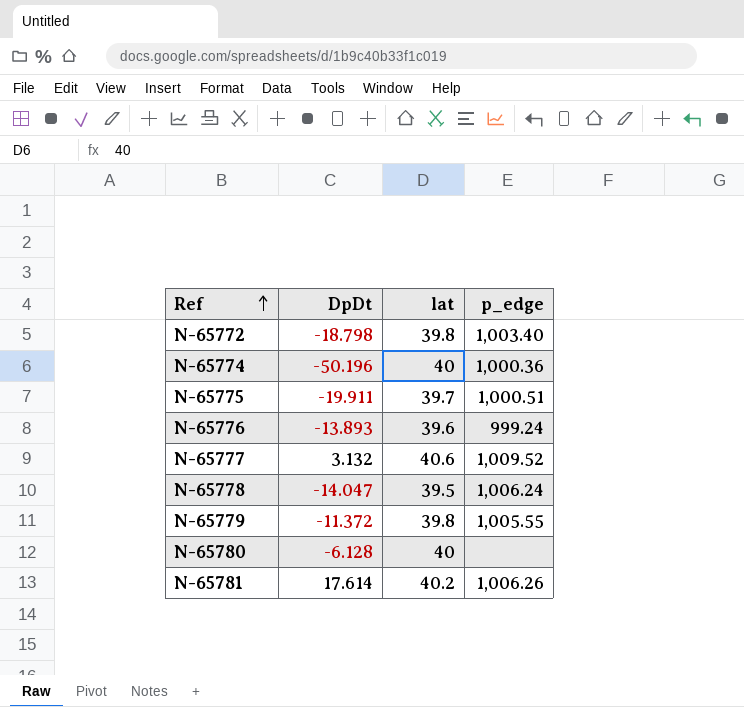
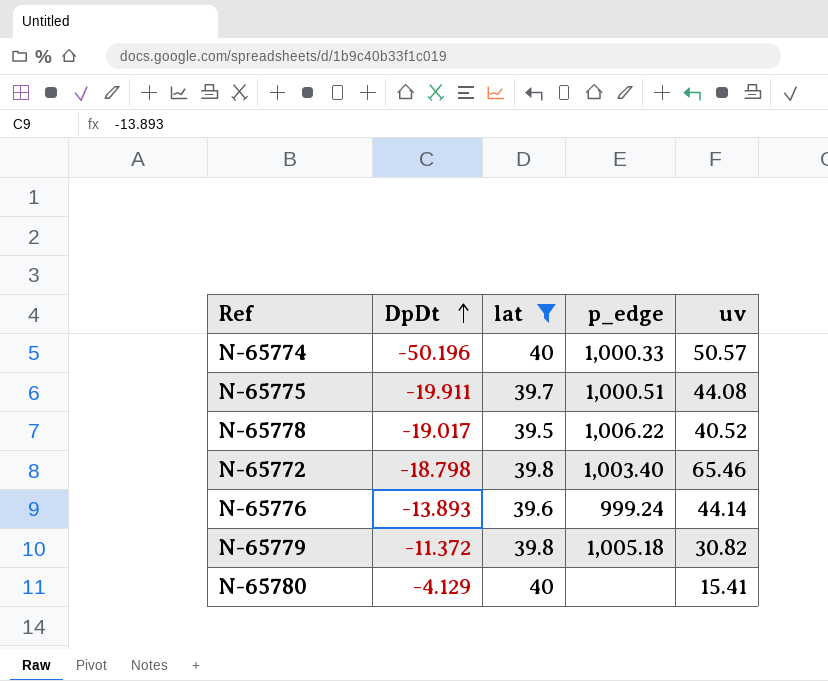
filter: none -> lat <= 40
row order: Ref ascending -> DpDt ascending
column uv | position: none -> 5
N-65774 | p_edge: 1,000.36 -> 1,000.33
N-65778 | DpDt: -14.047 -> -19.017
N-65778 | p_edge: 1,006.24 -> 1,006.22
N-65779 | p_edge: 1,005.55 -> 1,005.18
N-65780 | DpDt: -6.128 -> -4.129

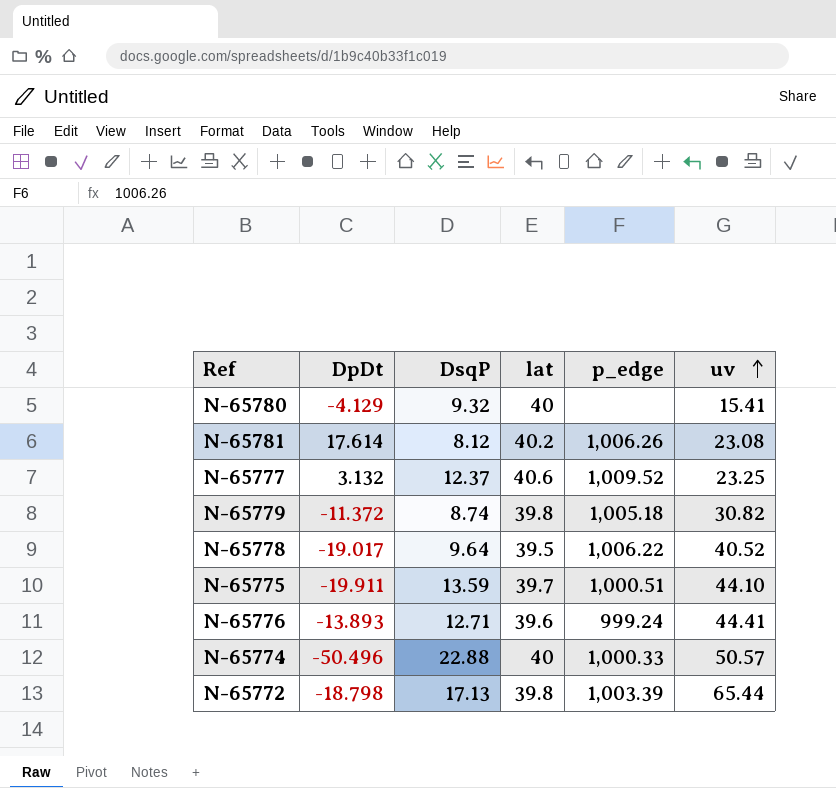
filter: lat <= 40 -> none
row order: DpDt ascending -> uv ascending
column DsqP | position: none -> 3
N-65775 | uv: 44.08 -> 44.10
N-65776 | uv: 44.14 -> 44.41
N-65774 | DpDt: -50.196 -> -50.496
N-65772 | p_edge: 1,003.40 -> 1,003.39
N-65772 | uv: 65.46 -> 65.44

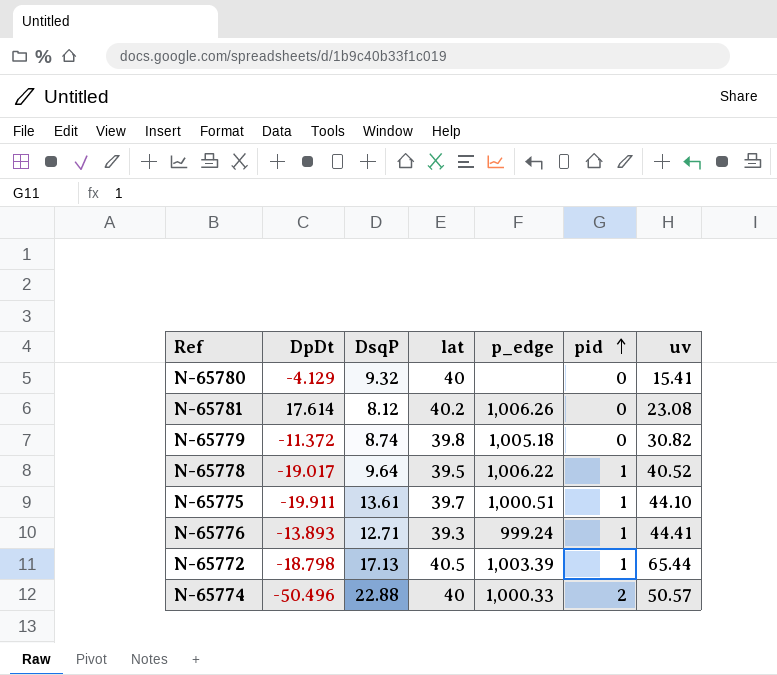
row order: uv ascending -> pid ascending
column pid | position: none -> 6
row N-65777: 3.132 | 12.37 | 40.6 | 1,009.52 | 23.25 -> none
N-65775 | DsqP: 13.59 -> 13.61
N-65776 | lat: 39.6 -> 39.3
N-65772 | lat: 39.8 -> 40.5

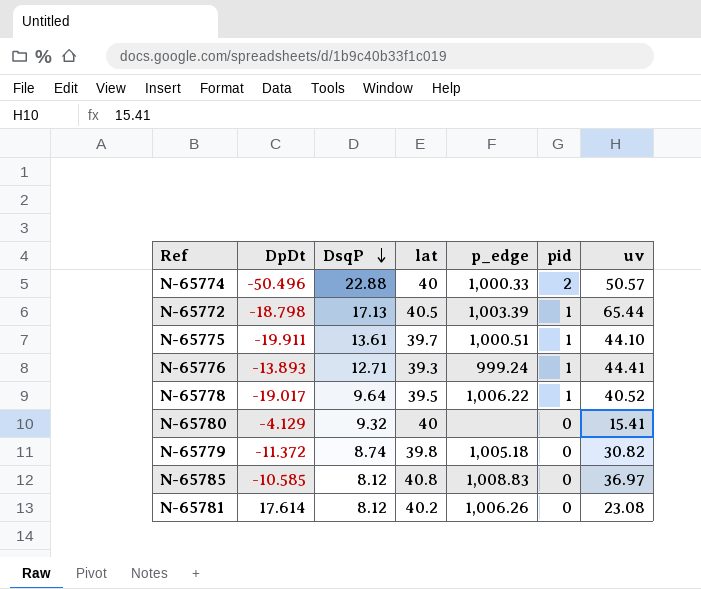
row order: pid ascending -> DsqP descending
row N-65785: none -> -10.585 | 8.12 | 40.8 | 1,008.83 | 0 | 36.97

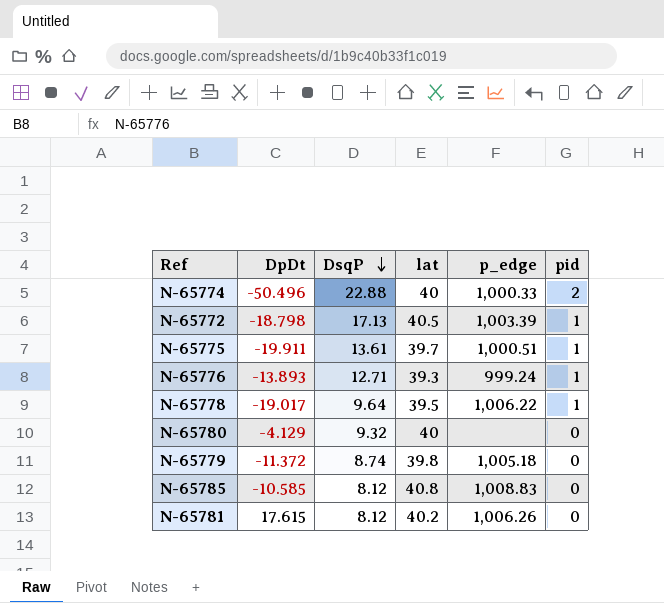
column uv | position: 7 -> none
N-65781 | DpDt: 17.614 -> 17.615

